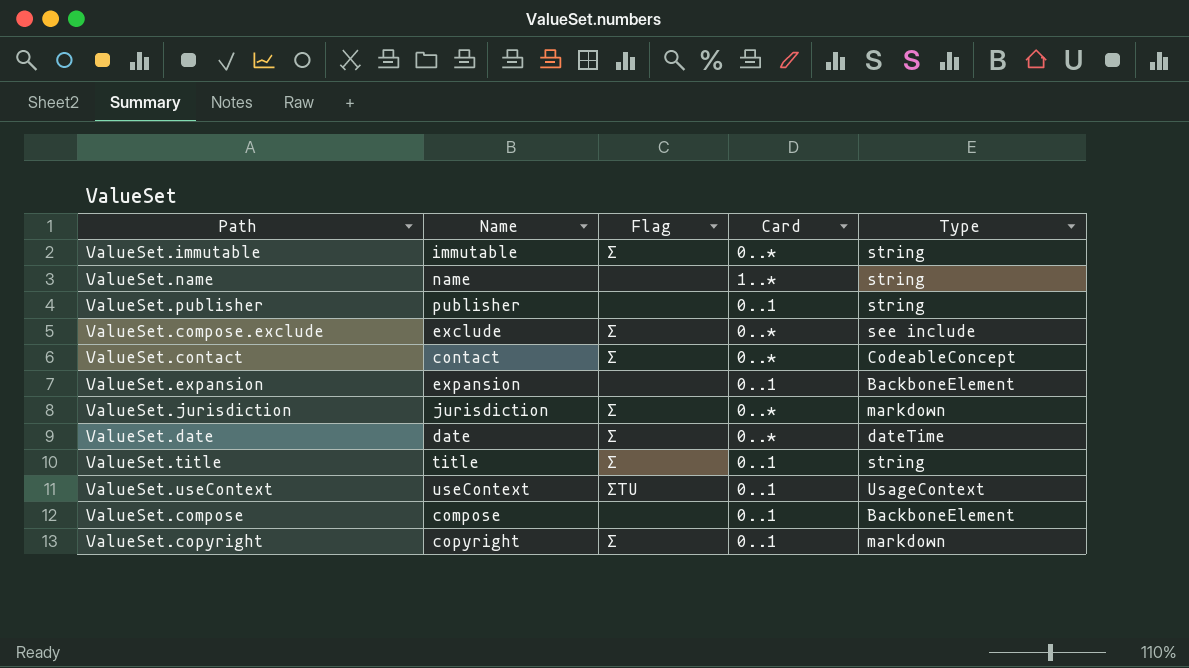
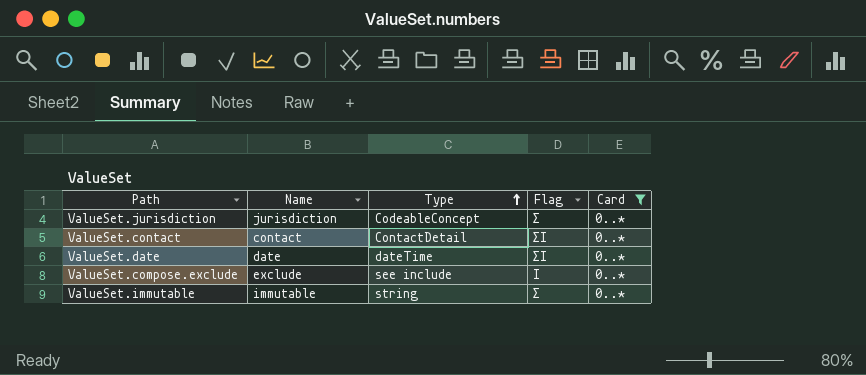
filter: none -> Card = 0..*
row order: none -> Type ascending
column Type | position: 5 -> 3
ValueSet.jurisdiction | Type: markdown -> CodeableConcept
ValueSet.contact | Type: CodeableConcept -> ContactDetail
ValueSet.contact | Flag: Σ -> ΣI
ValueSet.date | Flag: Σ -> ΣI
ValueSet.compose.exclude | Flag: Σ -> I

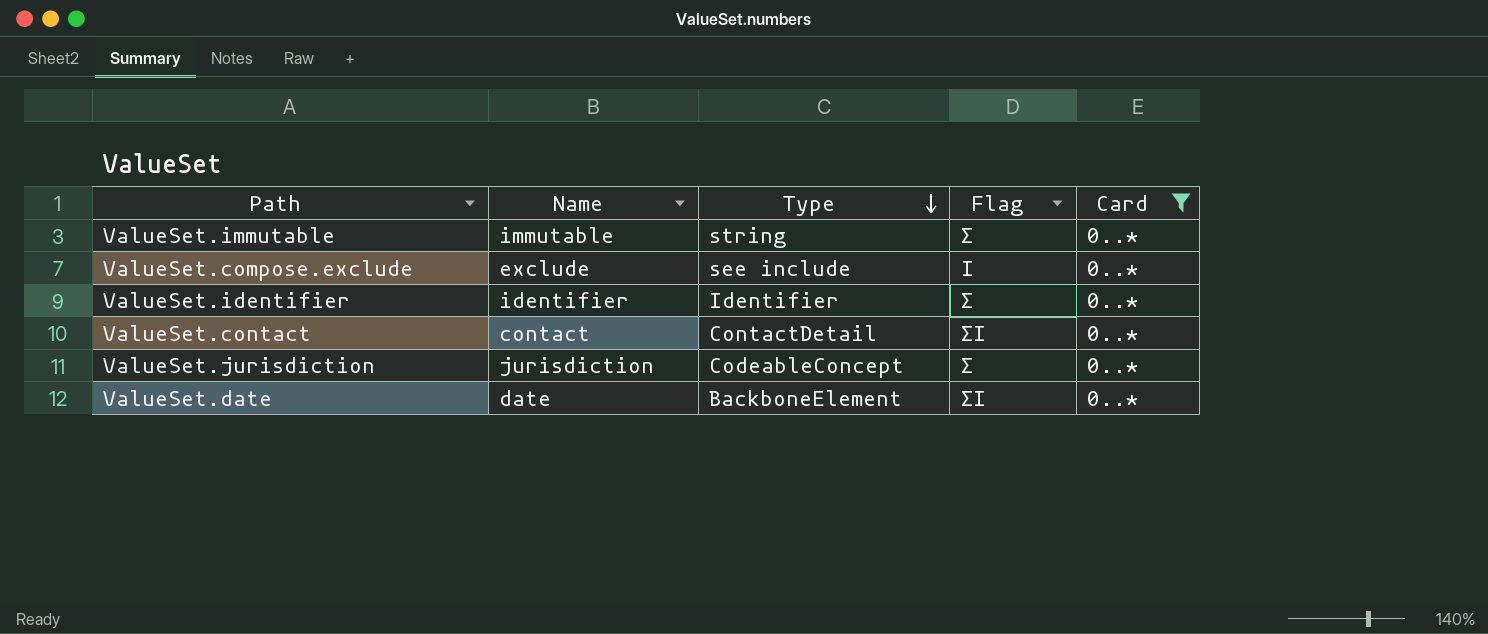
row order: Type ascending -> Type descending
row ValueSet.identifier: none -> identifier | Identifier | Σ | 0..*
ValueSet.date | Type: dateTime -> BackboneElement

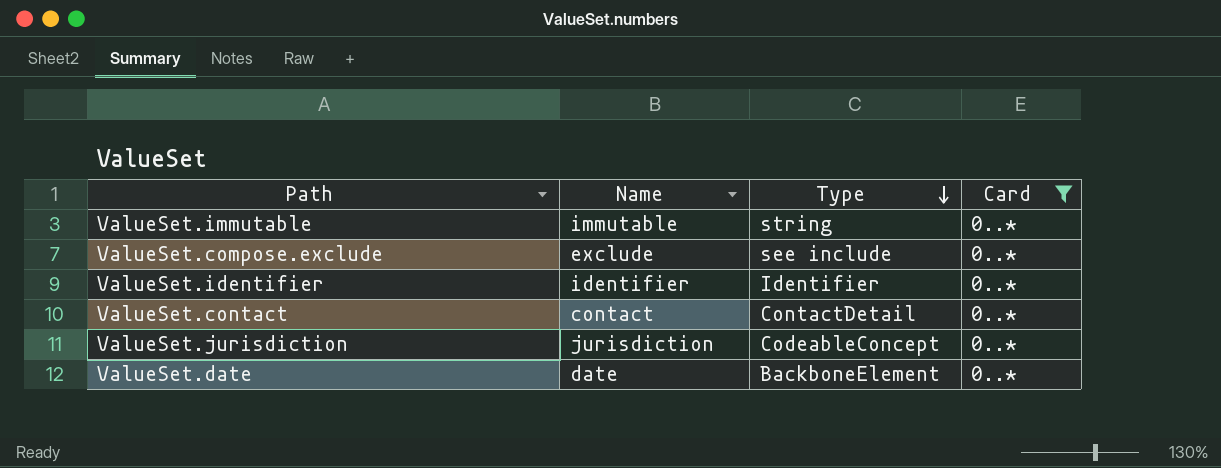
column Flag | position: 4 -> none

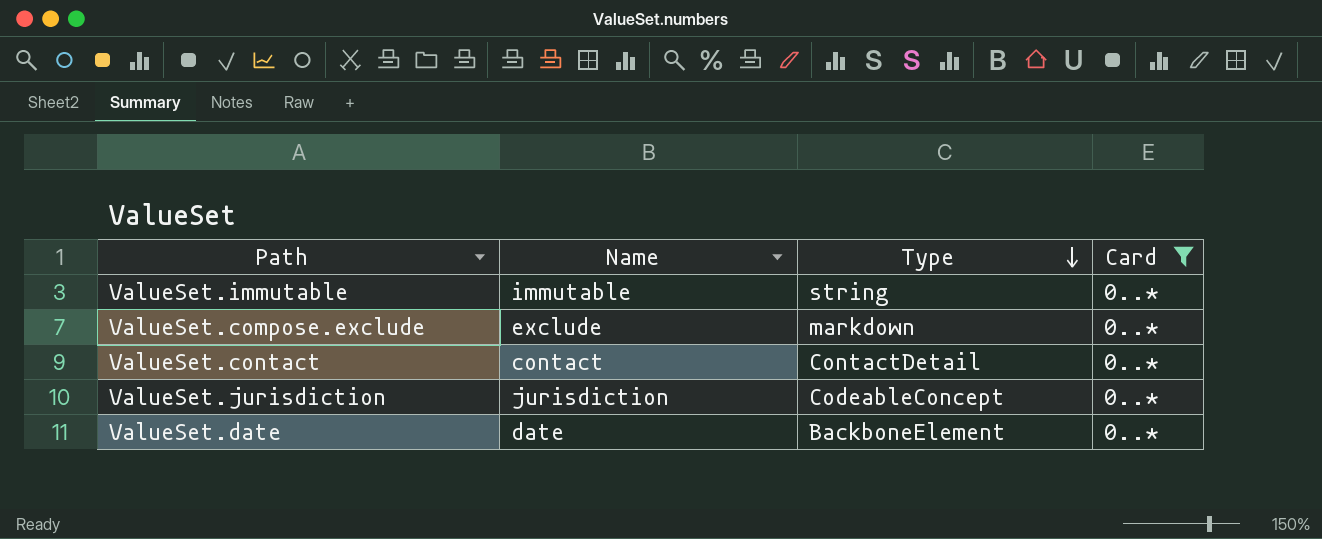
row ValueSet.identifier: identifier | Identifier | 0..* -> none
ValueSet.compose.exclude | Type: see include -> markdown

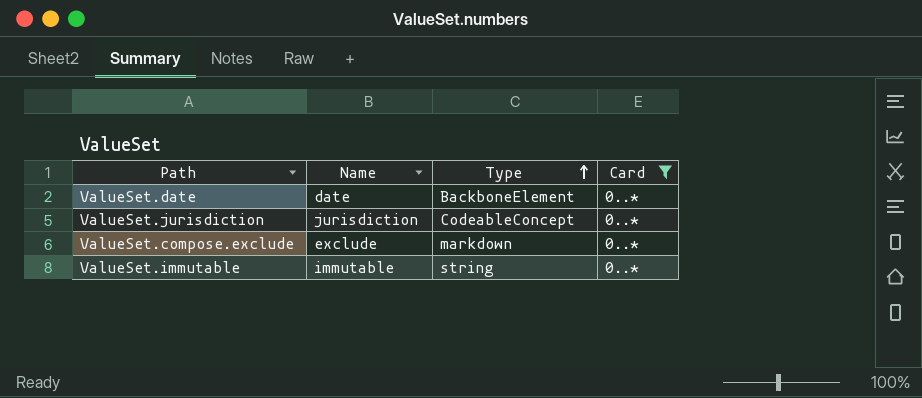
row order: Type descending -> Type ascending
row ValueSet.contact: contact | ContactDetail | 0..* -> none

